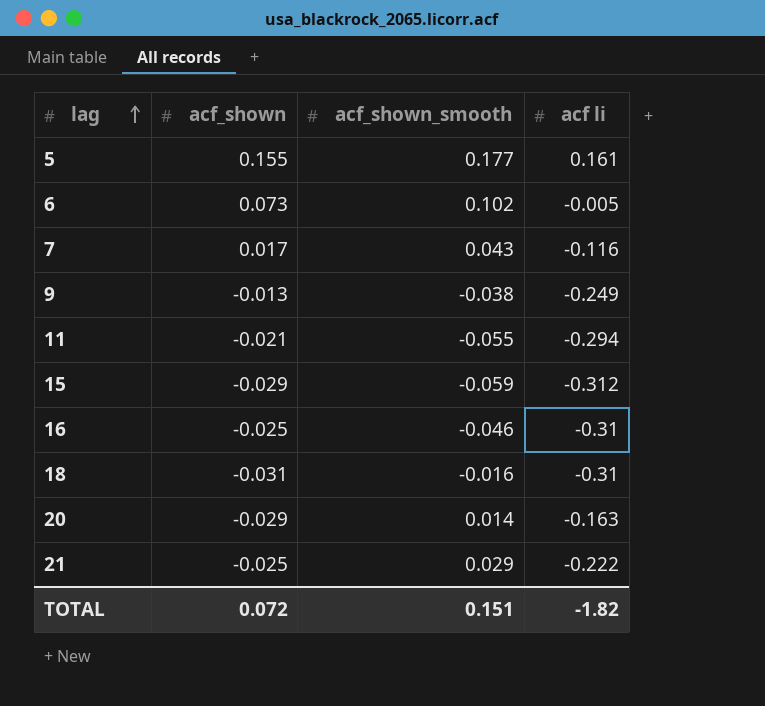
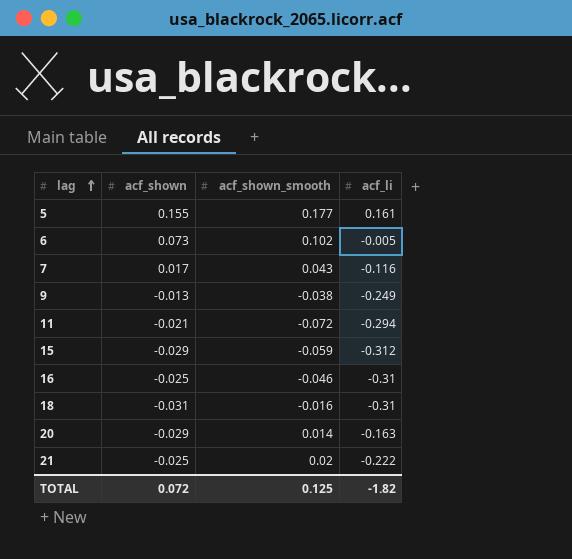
column name: acf li -> acf_li
11 | acf_shown_smooth: -0.055 -> -0.072
21 | acf_shown_smooth: 0.029 -> 0.02
TOTAL | acf_shown_smooth: 0.151 -> 0.125

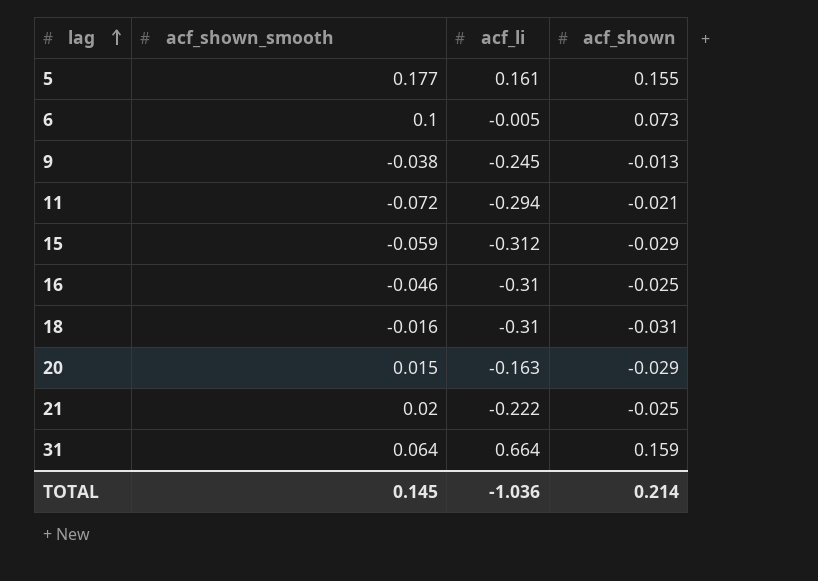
column acf_shown | position: 2 -> 4
row 7: 0.017 | 0.043 | -0.116 -> none
6 | acf_shown_smooth: 0.102 -> 0.1
9 | acf_li: -0.249 -> -0.245
20 | acf_shown_smooth: 0.014 -> 0.015
row 31: none -> 0.064 | 0.664 | 0.159
TOTAL | acf_shown_smooth: 0.125 -> 0.145
TOTAL | acf_li: -1.82 -> -1.036
TOTAL | acf_shown: 0.072 -> 0.214

